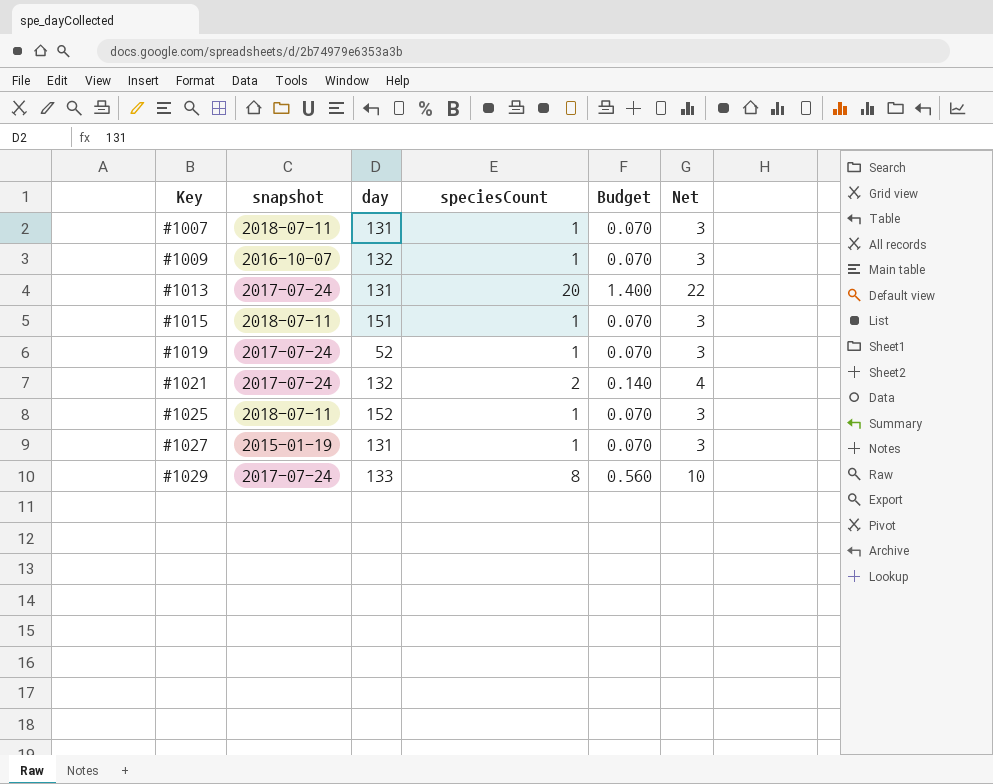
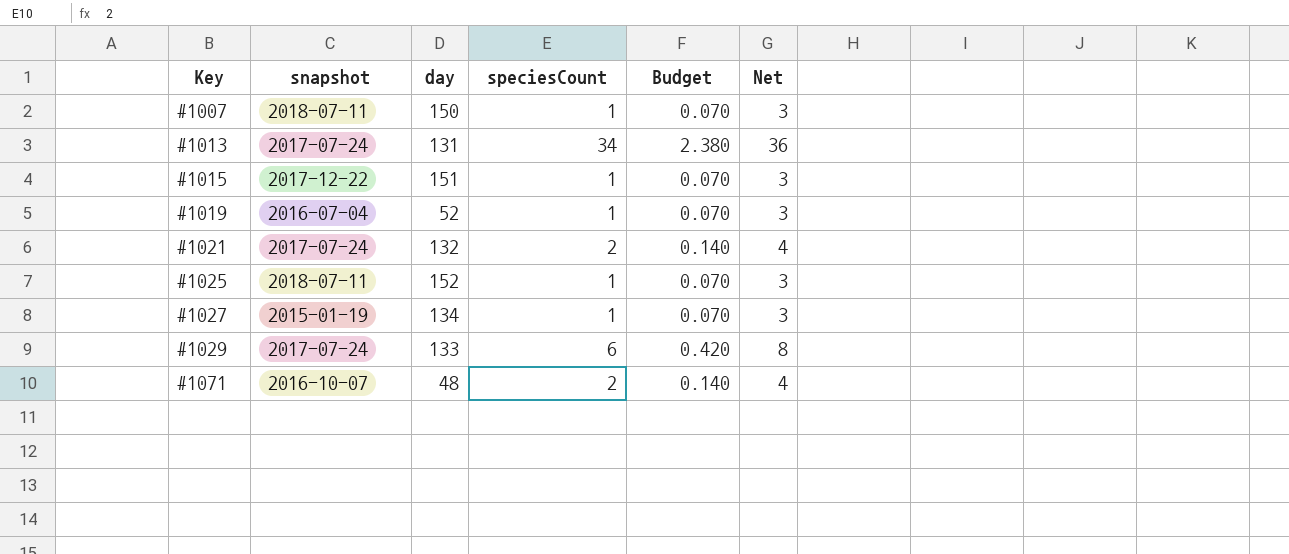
row #1009: 2016-10-07 | 132 | 1 | 0.070 | 3 -> none
#1007 | day: 131 -> 150
#1013 | speciesCount: 20 -> 34
#1013 | Budget: 1.400 -> 2.380
#1013 | Net: 22 -> 36
#1015 | snapshot: 2018-07-11 -> 2017-12-22
#1019 | snapshot: 2017-07-24 -> 2016-07-04
#1027 | day: 131 -> 134
#1029 | speciesCount: 8 -> 6
#1029 | Budget: 0.560 -> 0.420
#1029 | Net: 10 -> 8
row #1071: none -> 2016-10-07 | 48 | 2 | 0.140 | 4

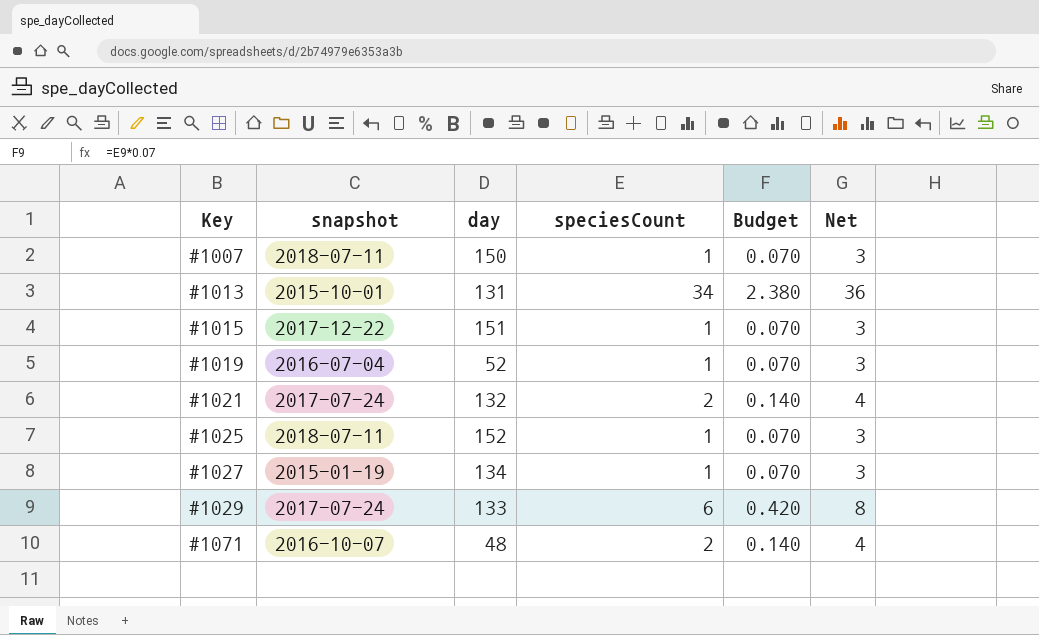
#1013 | snapshot: 2017-07-24 -> 2015-10-01

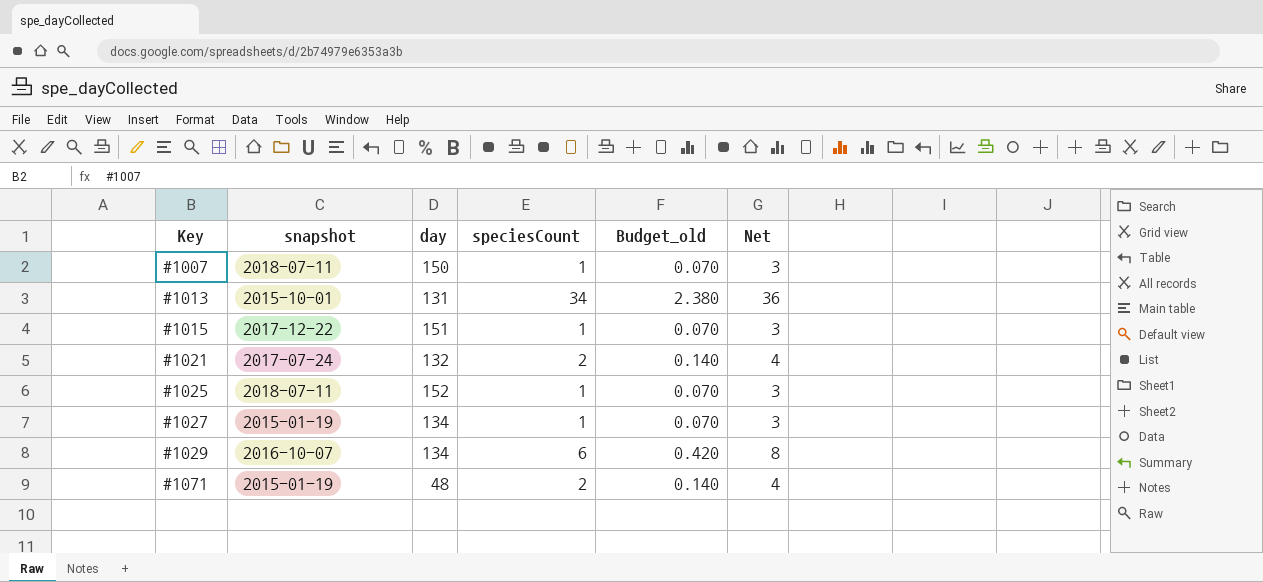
column name: Budget -> Budget_old
row #1019: 2016-07-04 | 52 | 1 | 0.070 | 3 -> none
#1029 | snapshot: 2017-07-24 -> 2016-10-07
#1029 | day: 133 -> 134
#1071 | snapshot: 2016-10-07 -> 2015-01-19

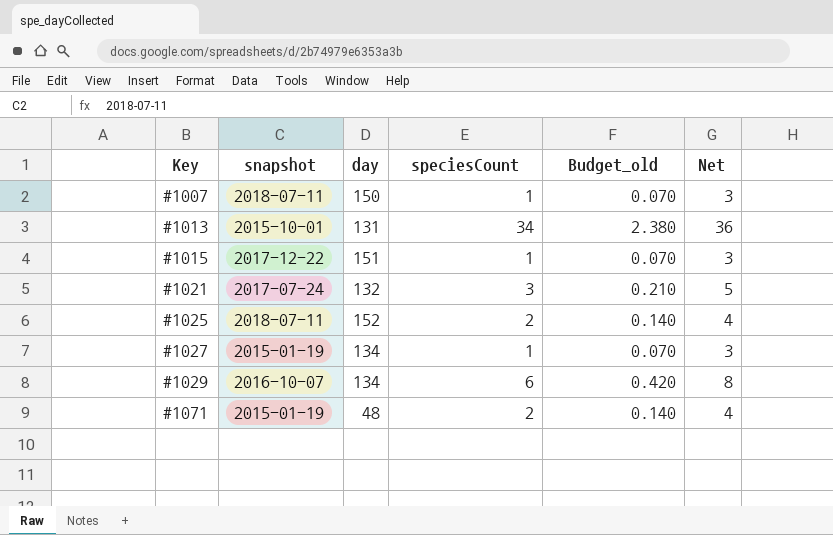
#1021 | speciesCount: 2 -> 3
#1021 | Budget_old: 0.140 -> 0.210
#1021 | Net: 4 -> 5
#1025 | speciesCount: 1 -> 2
#1025 | Budget_old: 0.070 -> 0.140
#1025 | Net: 3 -> 4

